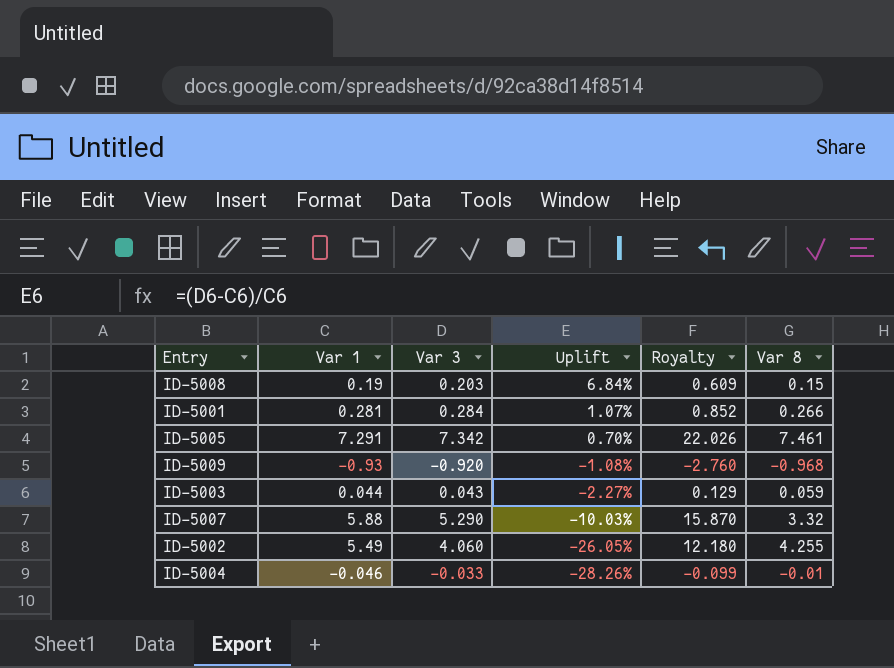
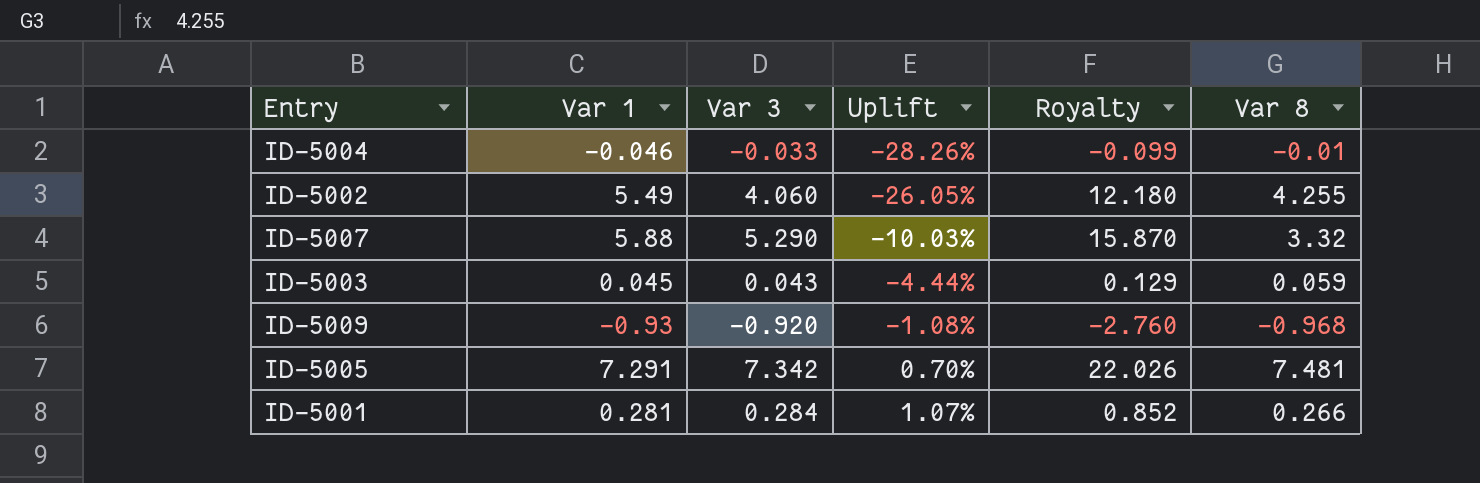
row order: Uplift descending -> Uplift ascending
row ID-5008: 0.19 | 0.203 | 6.84% | 0.609 | 0.15 -> none
ID-5003 | Var 1: 0.044 -> 0.045
ID-5003 | Uplift: -2.27% -> -4.44%
ID-5005 | Var 8: 7.461 -> 7.481

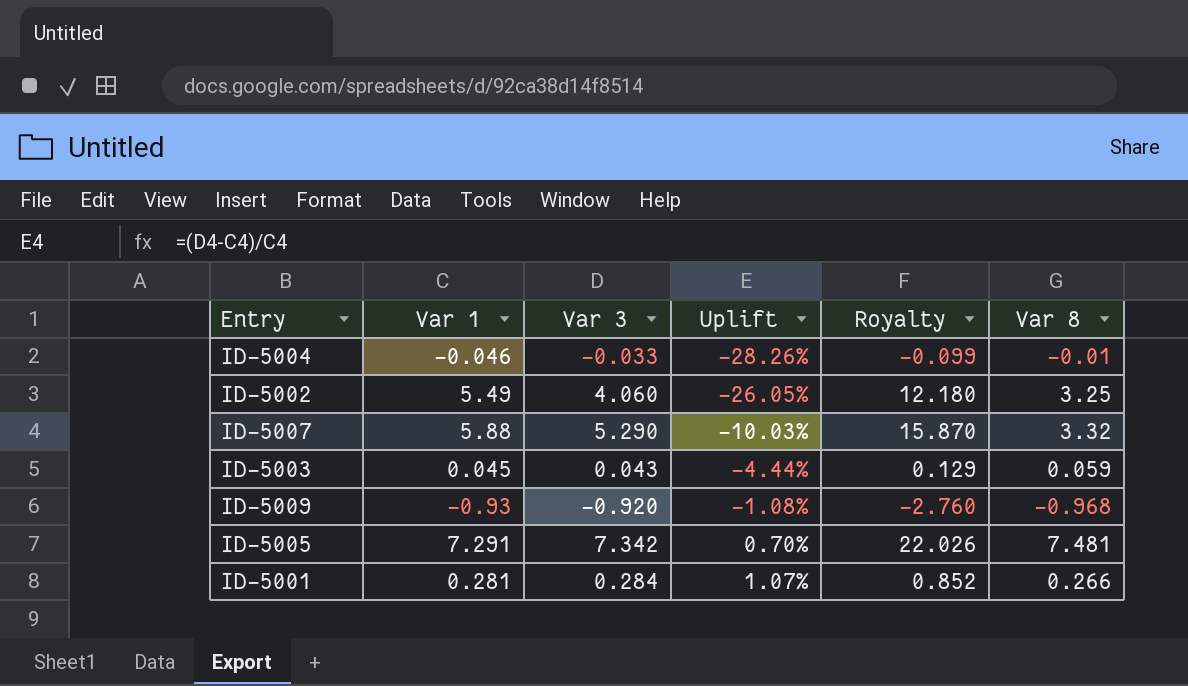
ID-5002 | Var 8: 4.255 -> 3.25

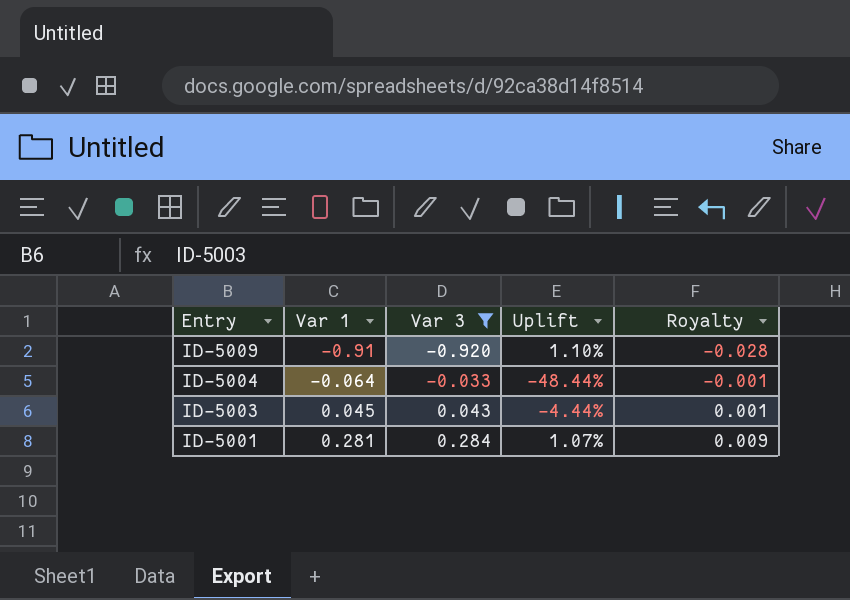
filter: none -> Var 3 <= 0.284
row order: Uplift ascending -> Entry descending
column Var 8 | position: 6 -> none
column Royalty | formula: [Var 3] * 3 -> [Var 3] * 0.03
ID-5009 | Var 1: -0.93 -> -0.91
ID-5009 | Uplift: -1.08% -> 1.10%
ID-5004 | Var 1: -0.046 -> -0.064
ID-5004 | Uplift: -28.26% -> -48.44%

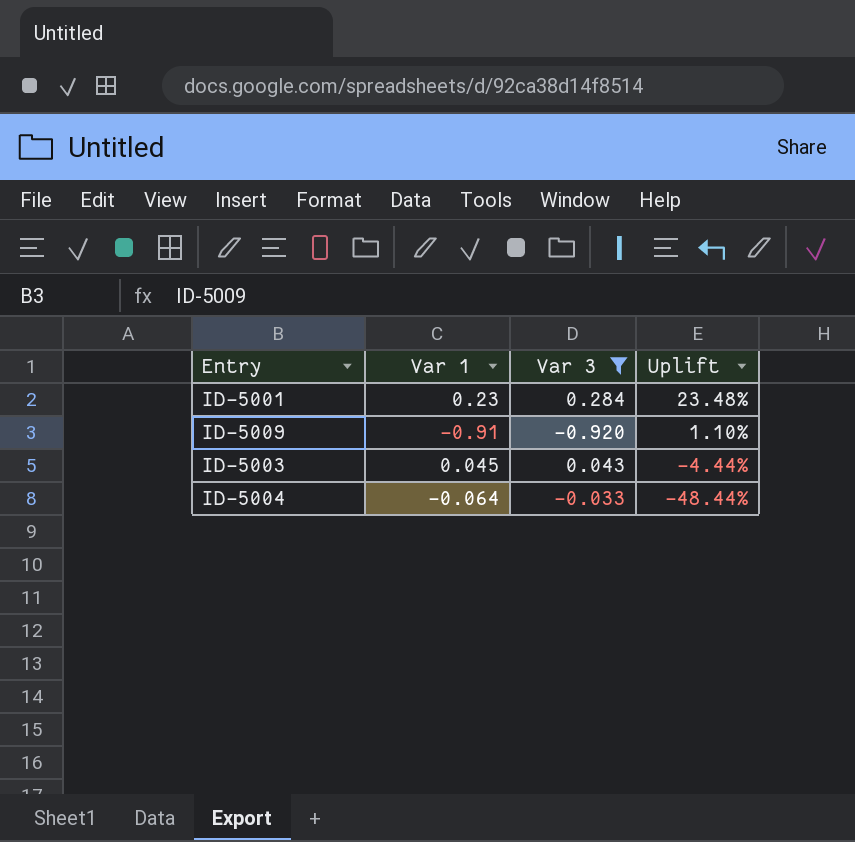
row order: Entry descending -> Uplift descending
column Royalty | formula: [Var 3] * 0.03 -> none
ID-5001 | Var 1: 0.281 -> 0.23
ID-5001 | Uplift: 1.07% -> 23.48%

